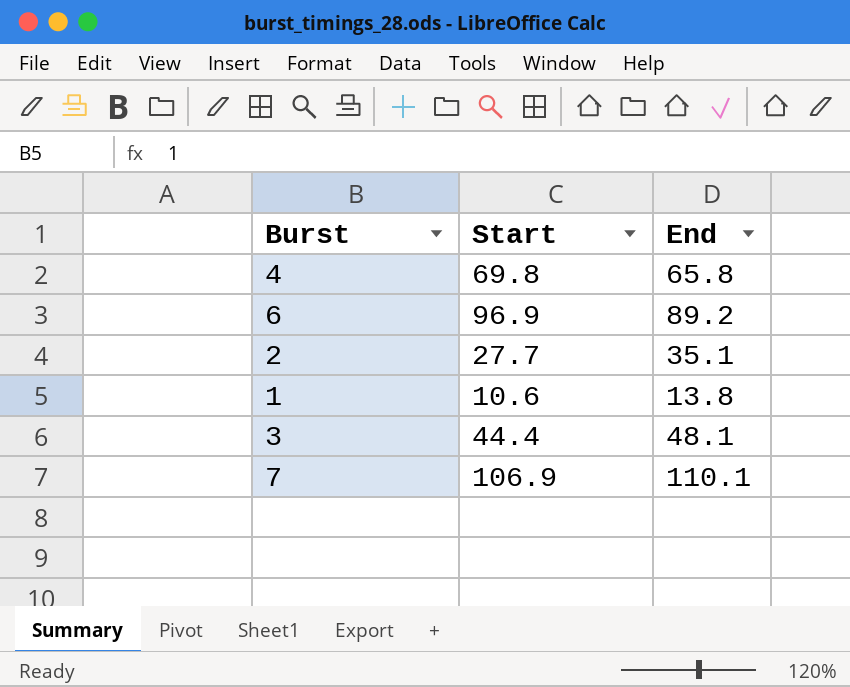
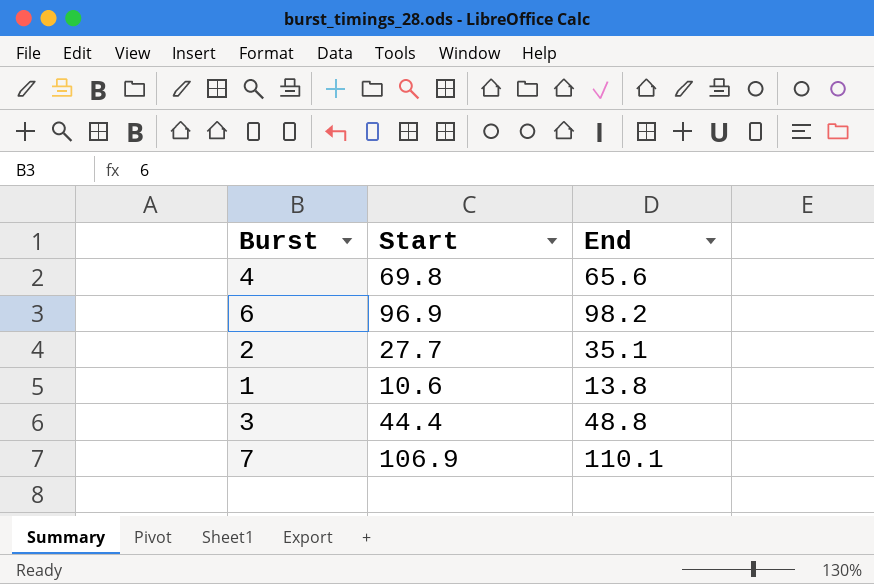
4 | End: 65.8 -> 65.6
6 | End: 89.2 -> 98.2
3 | End: 48.1 -> 48.8

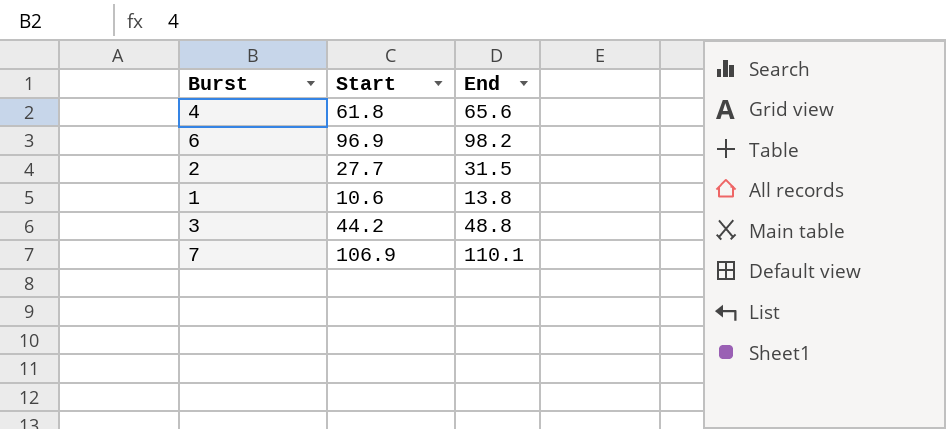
4 | Start: 69.8 -> 61.8
2 | End: 35.1 -> 31.5
3 | Start: 44.4 -> 44.2

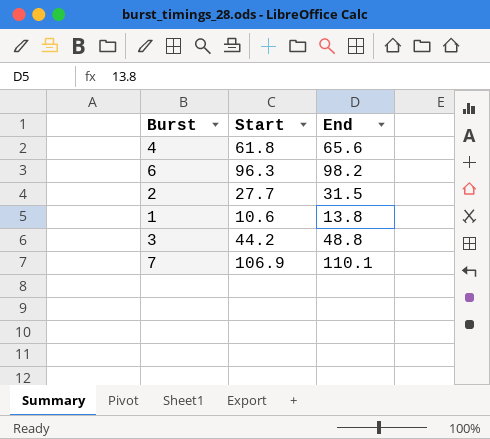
6 | Start: 96.9 -> 96.3

